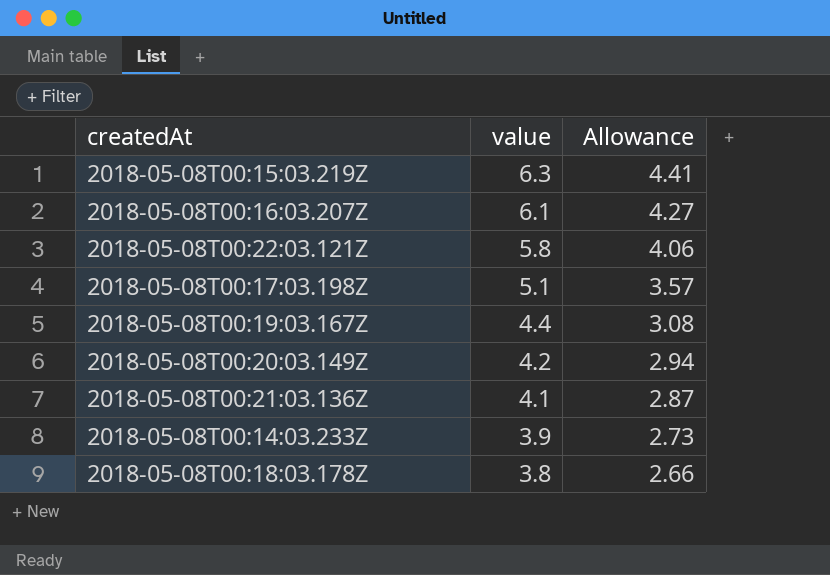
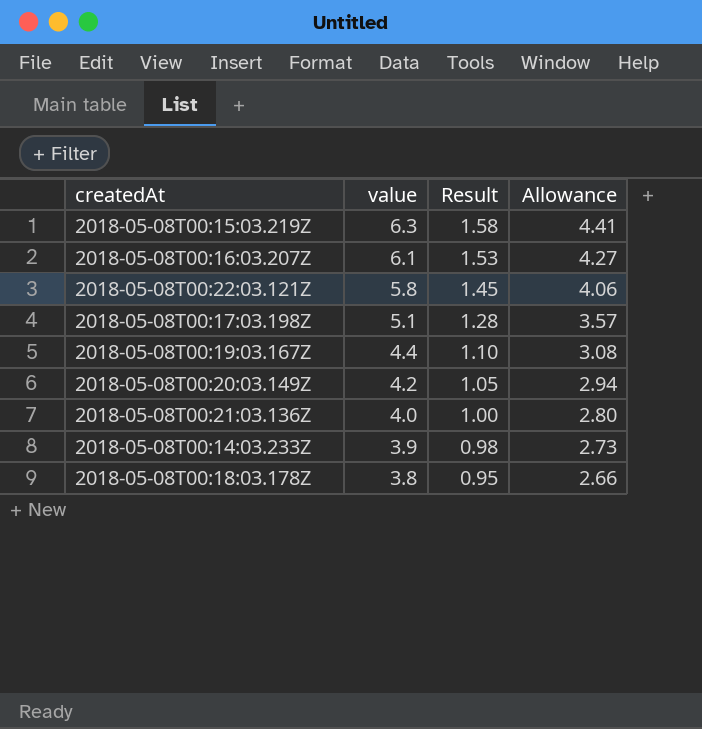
column Result | formula: none -> [value] * 0.25
2018-05-08T00:21:03.136Z | value: 4.1 -> 4.0
2018-05-08T00:21:03.136Z | Allowance: 2.87 -> 2.80

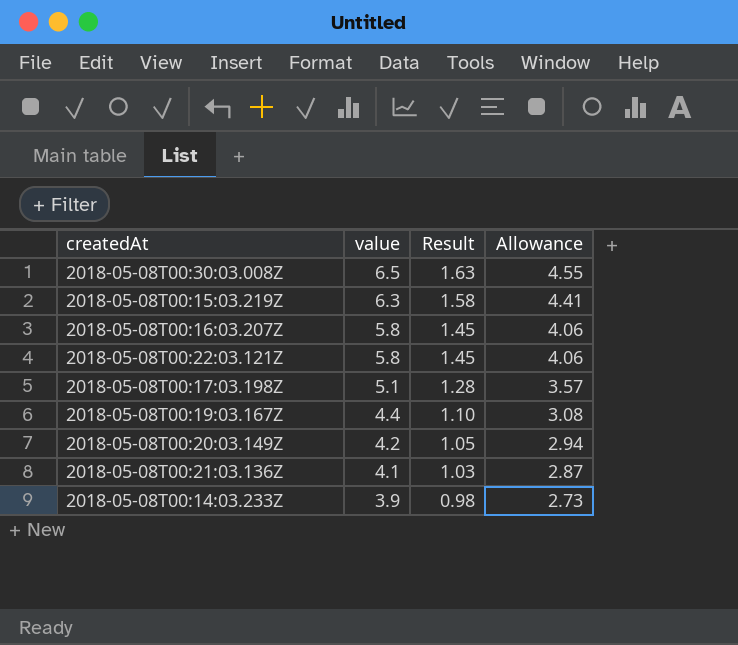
row 2018-05-08T00:18:03.178Z: 3.8 | 0.95 | 2.66 -> none
row 2018-05-08T00:30:03.008Z: none -> 6.5 | 1.63 | 4.55
2018-05-08T00:16:03.207Z | value: 6.1 -> 5.8
2018-05-08T00:16:03.207Z | Result: 1.53 -> 1.45
2018-05-08T00:16:03.207Z | Allowance: 4.27 -> 4.06
2018-05-08T00:21:03.136Z | value: 4.0 -> 4.1
2018-05-08T00:21:03.136Z | Result: 1.00 -> 1.03
2018-05-08T00:21:03.136Z | Allowance: 2.80 -> 2.87

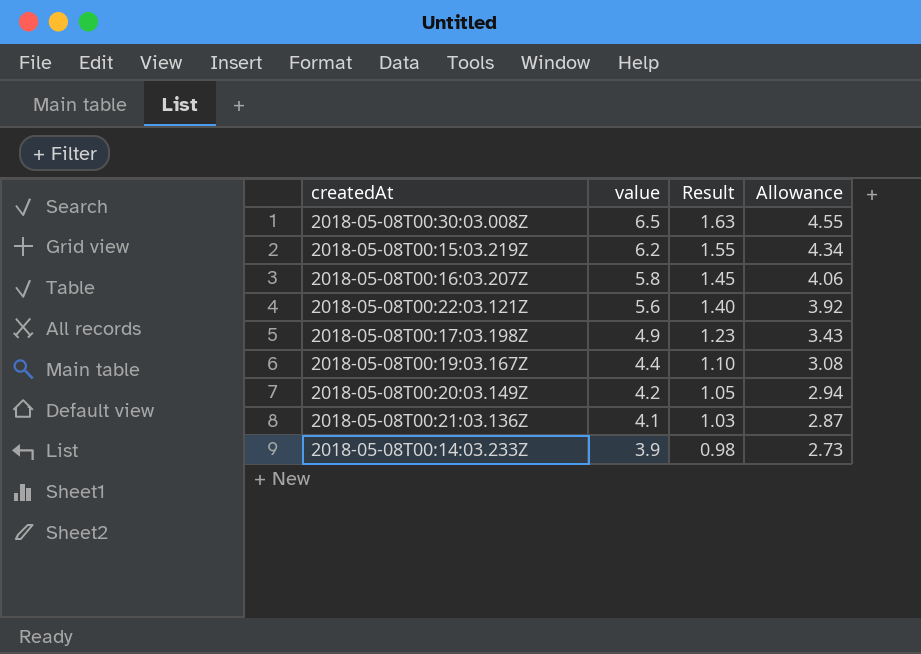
2018-05-08T00:15:03.219Z | value: 6.3 -> 6.2
2018-05-08T00:15:03.219Z | Result: 1.58 -> 1.55
2018-05-08T00:15:03.219Z | Allowance: 4.41 -> 4.34
2018-05-08T00:22:03.121Z | value: 5.8 -> 5.6
2018-05-08T00:22:03.121Z | Result: 1.45 -> 1.40
2018-05-08T00:22:03.121Z | Allowance: 4.06 -> 3.92
2018-05-08T00:17:03.198Z | value: 5.1 -> 4.9
2018-05-08T00:17:03.198Z | Result: 1.28 -> 1.23
2018-05-08T00:17:03.198Z | Allowance: 3.57 -> 3.43

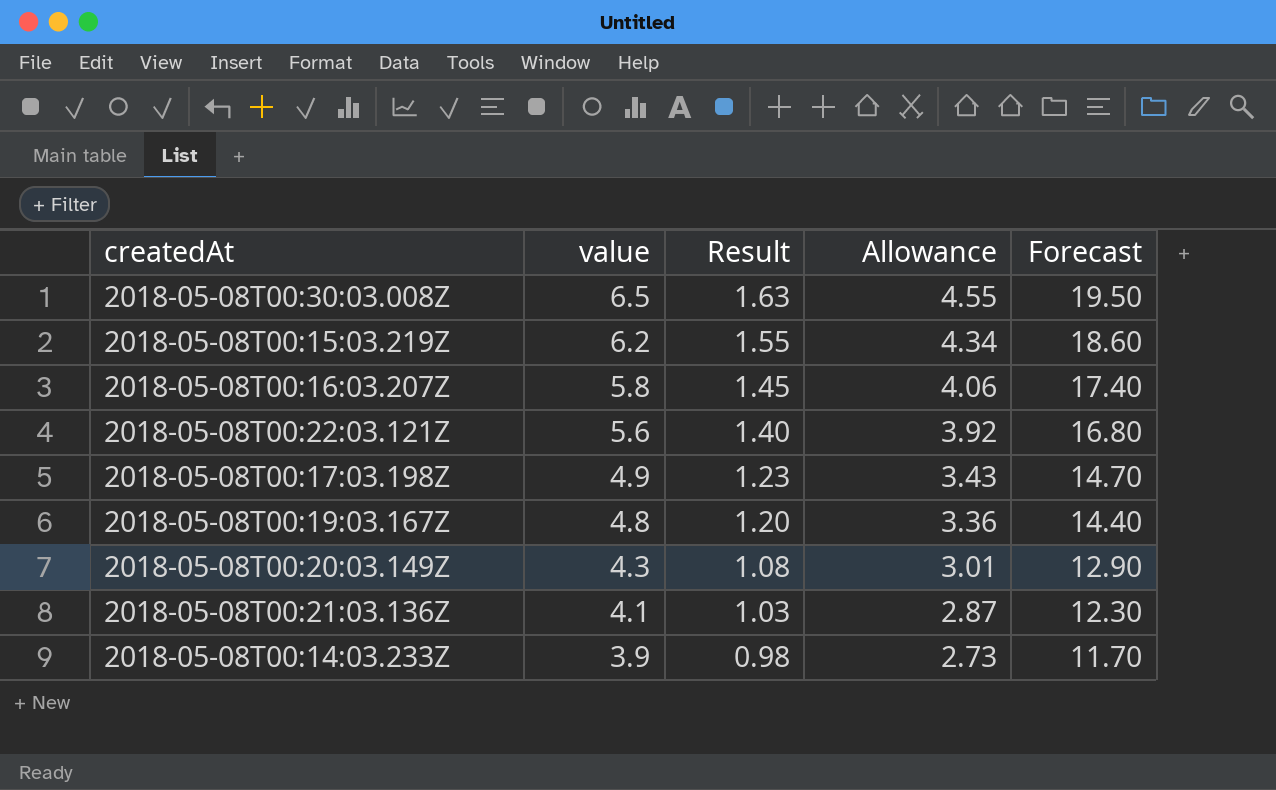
column Forecast | formula: none -> [value] * 3
2018-05-08T00:19:03.167Z | value: 4.4 -> 4.8
2018-05-08T00:19:03.167Z | Result: 1.10 -> 1.20
2018-05-08T00:19:03.167Z | Allowance: 3.08 -> 3.36
2018-05-08T00:20:03.149Z | value: 4.2 -> 4.3
2018-05-08T00:20:03.149Z | Result: 1.05 -> 1.08
2018-05-08T00:20:03.149Z | Allowance: 2.94 -> 3.01

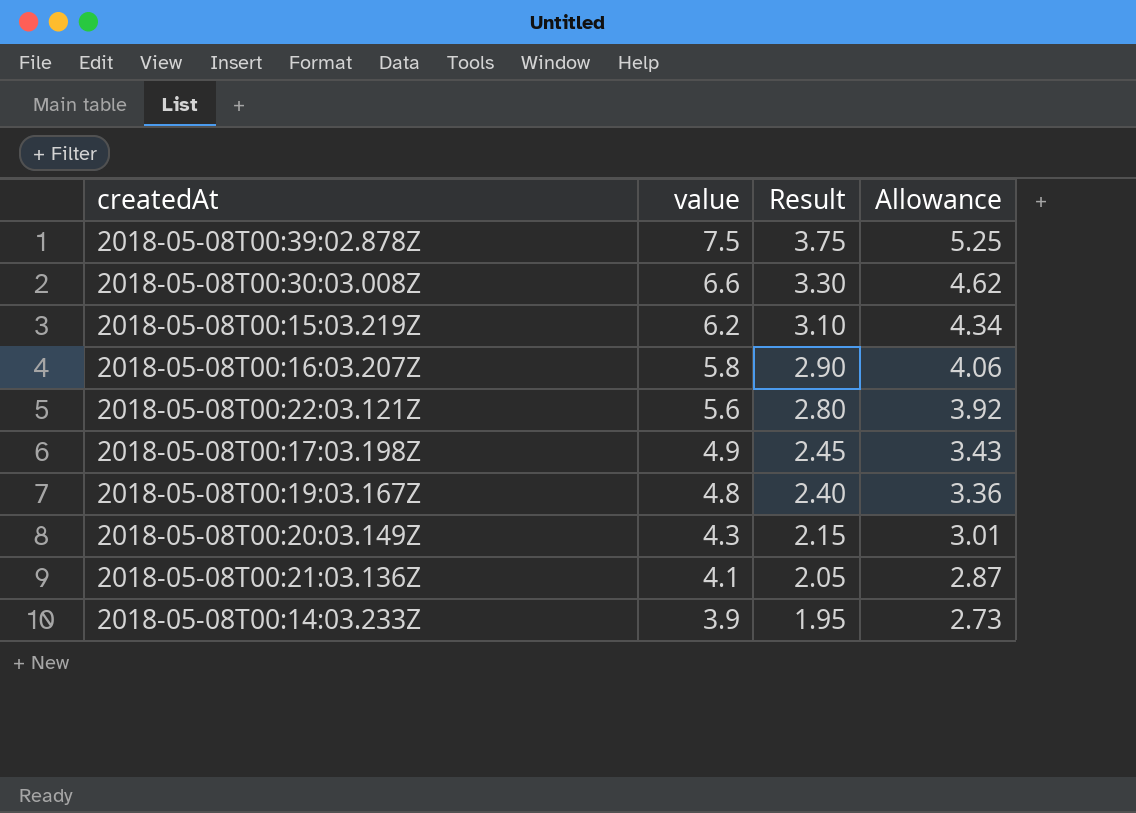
column Forecast | formula: [value] * 3 -> none
column Result | formula: [value] * 0.25 -> [value] * 0.5
row 2018-05-08T00:39:02.878Z: none -> 7.5 | 3.75 | 5.25
2018-05-08T00:30:03.008Z | value: 6.5 -> 6.6
2018-05-08T00:30:03.008Z | Allowance: 4.55 -> 4.62

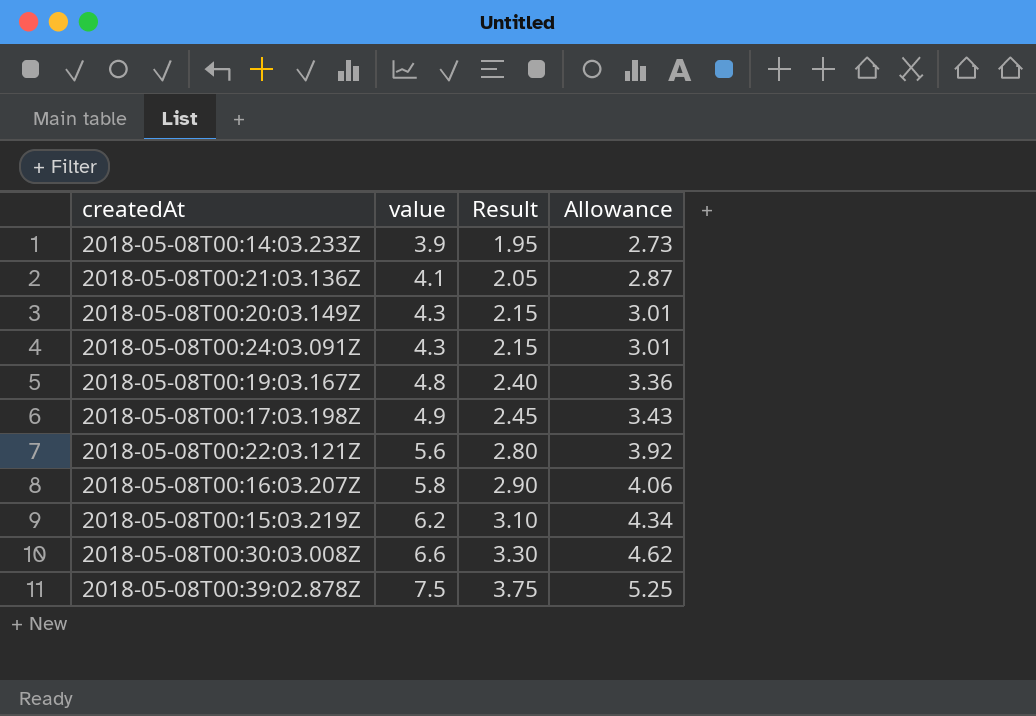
row order: value descending -> value ascending
row 2018-05-08T00:24:03.091Z: none -> 4.3 | 2.15 | 3.01

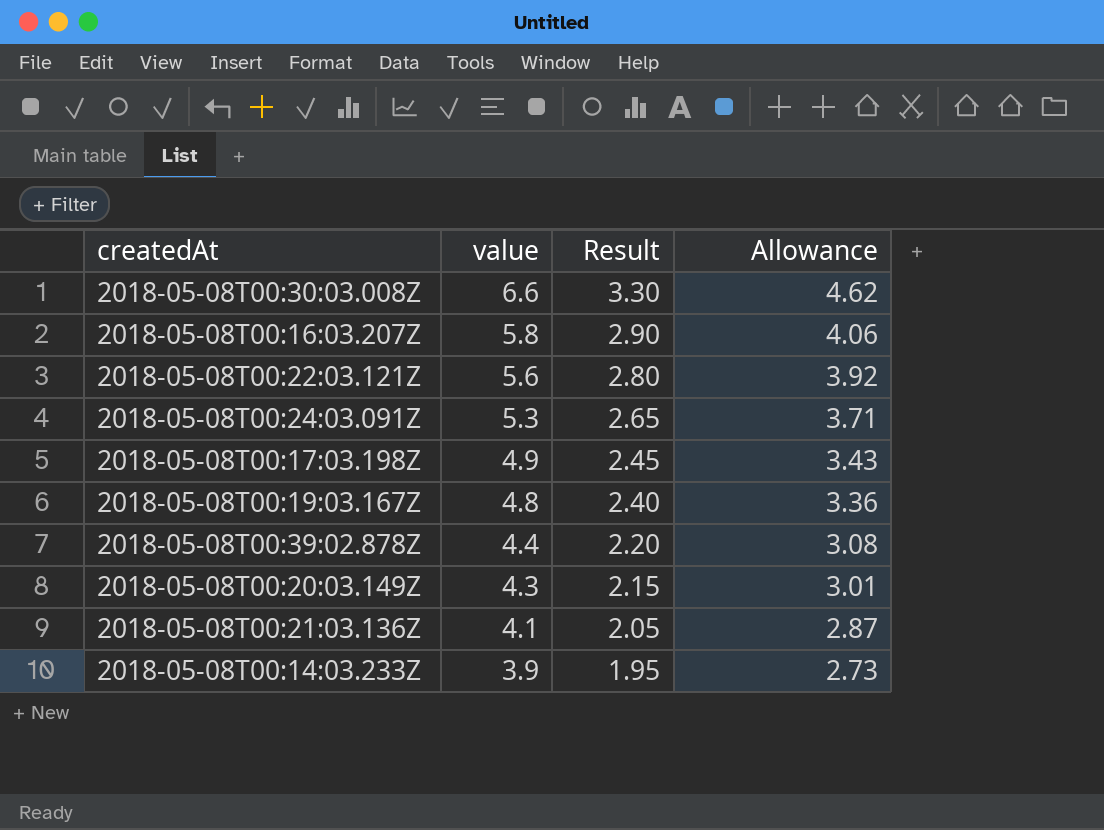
row order: value ascending -> value descending
row 2018-05-08T00:15:03.219Z: 6.2 | 3.10 | 4.34 -> none
2018-05-08T00:24:03.091Z | value: 4.3 -> 5.3
2018-05-08T00:24:03.091Z | Result: 2.15 -> 2.65
2018-05-08T00:24:03.091Z | Allowance: 3.01 -> 3.71
2018-05-08T00:39:02.878Z | value: 7.5 -> 4.4
2018-05-08T00:39:02.878Z | Result: 3.75 -> 2.20
2018-05-08T00:39:02.878Z | Allowance: 5.25 -> 3.08

